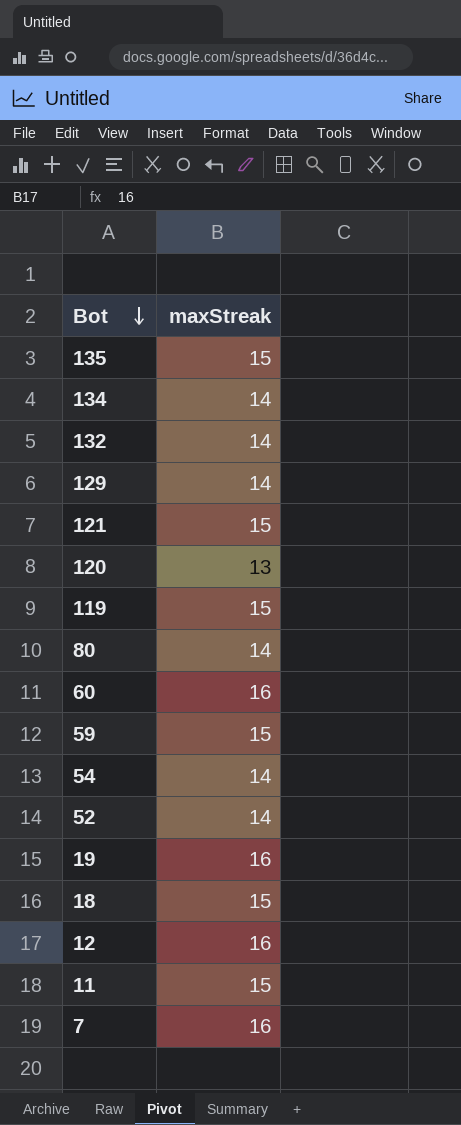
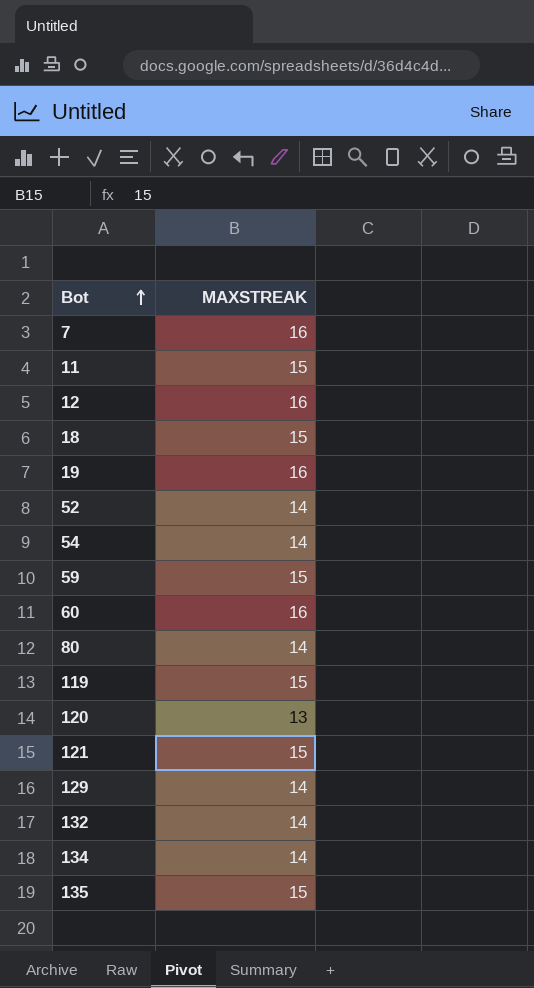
row order: Bot descending -> Bot ascending
column name: maxStreak -> MAXSTREAK

